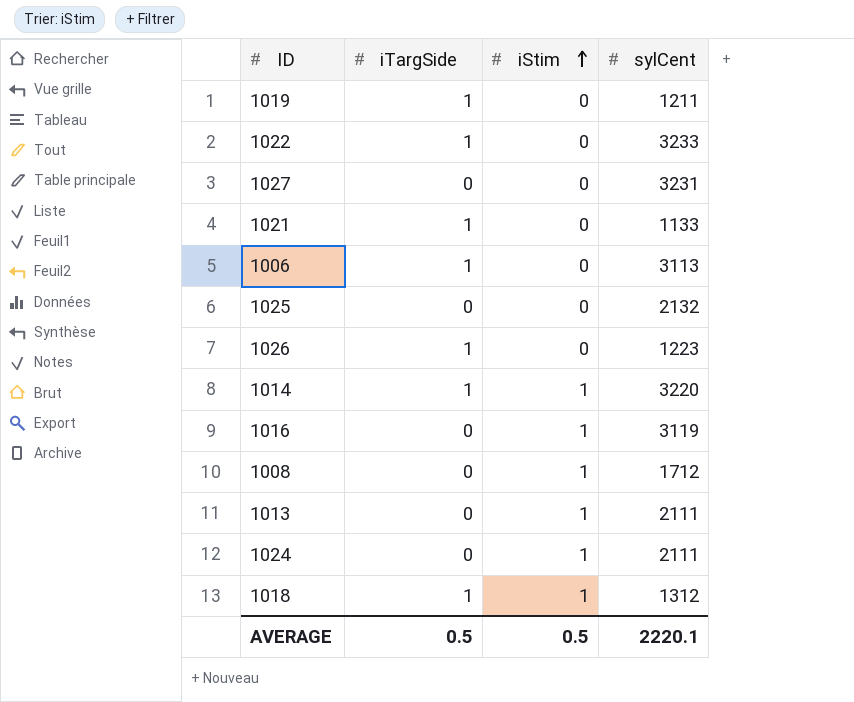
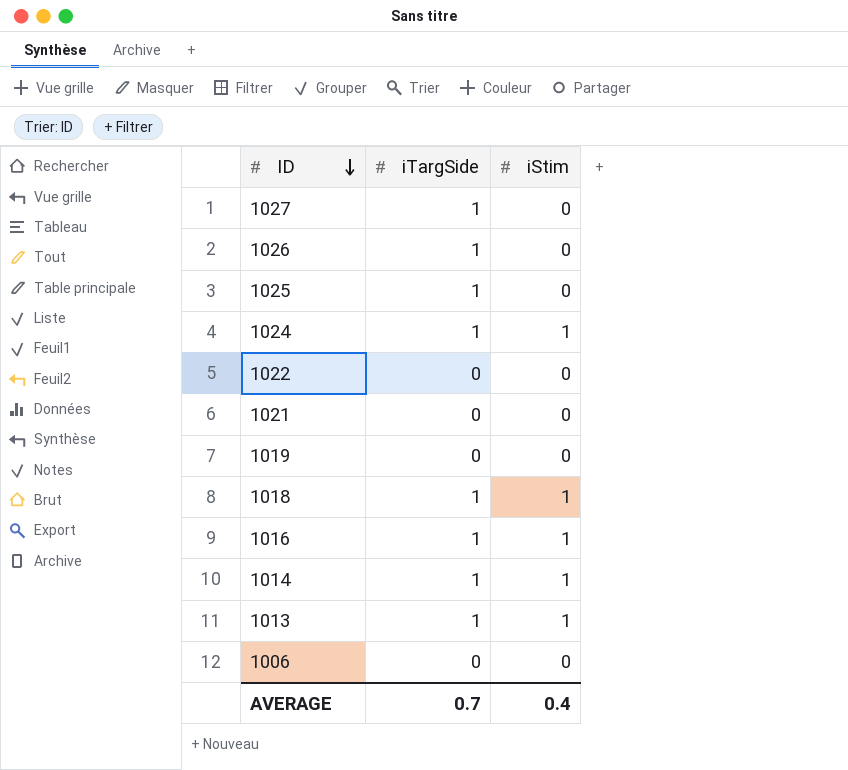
row order: iStim ascending -> ID descending
column sylCent | position: 4 -> none
row 1008: 0 | 1 | 1712 -> none
1027 | iTargSide: 0 -> 1
1025 | iTargSide: 0 -> 1
1024 | iTargSide: 0 -> 1
1022 | iTargSide: 1 -> 0
1021 | iTargSide: 1 -> 0
1019 | iTargSide: 1 -> 0
1016 | iTargSide: 0 -> 1
1013 | iTargSide: 0 -> 1
1006 | iTargSide: 1 -> 0
AVERAGE | iTargSide: 0.5 -> 0.7
AVERAGE | iStim: 0.5 -> 0.4

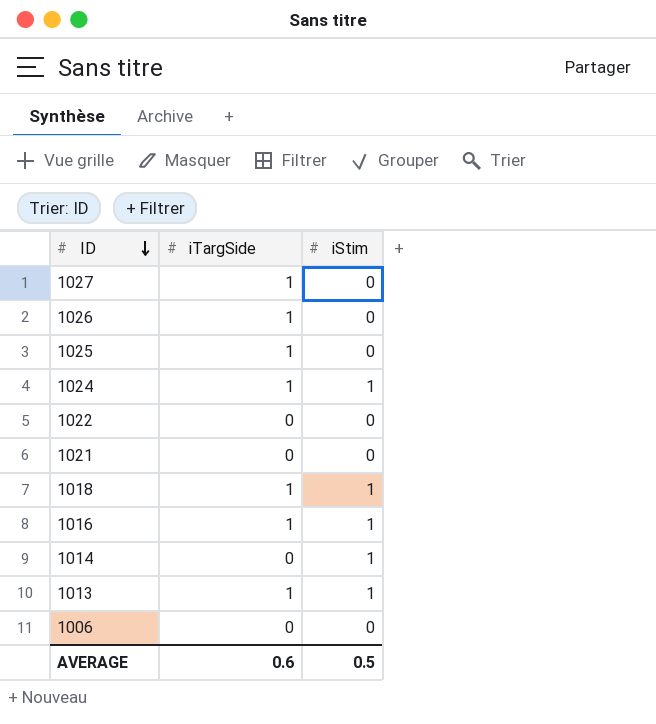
row 1019: 0 | 0 -> none
1014 | iTargSide: 1 -> 0
AVERAGE | iTargSide: 0.7 -> 0.6
AVERAGE | iStim: 0.4 -> 0.5

